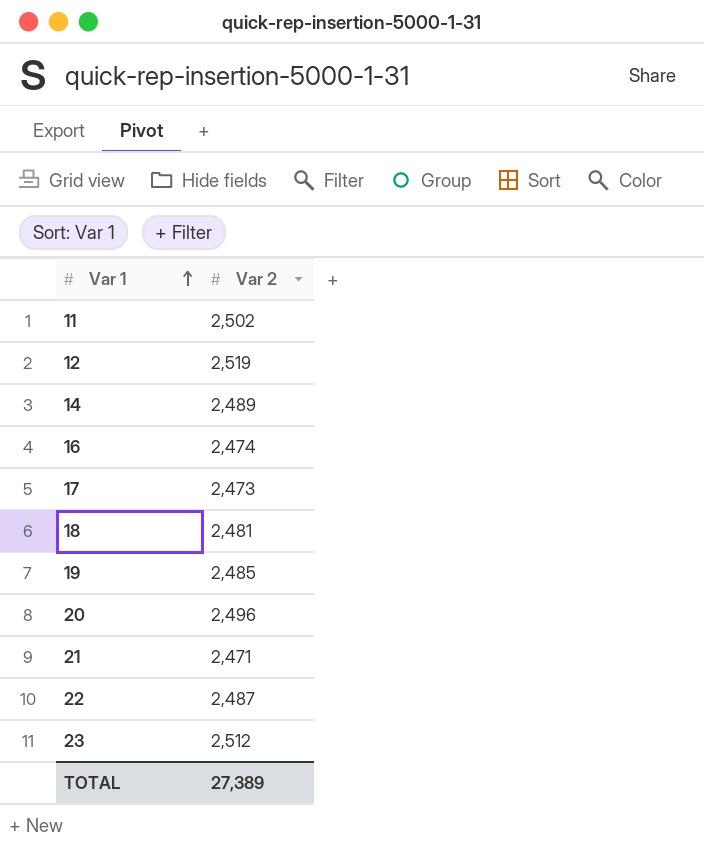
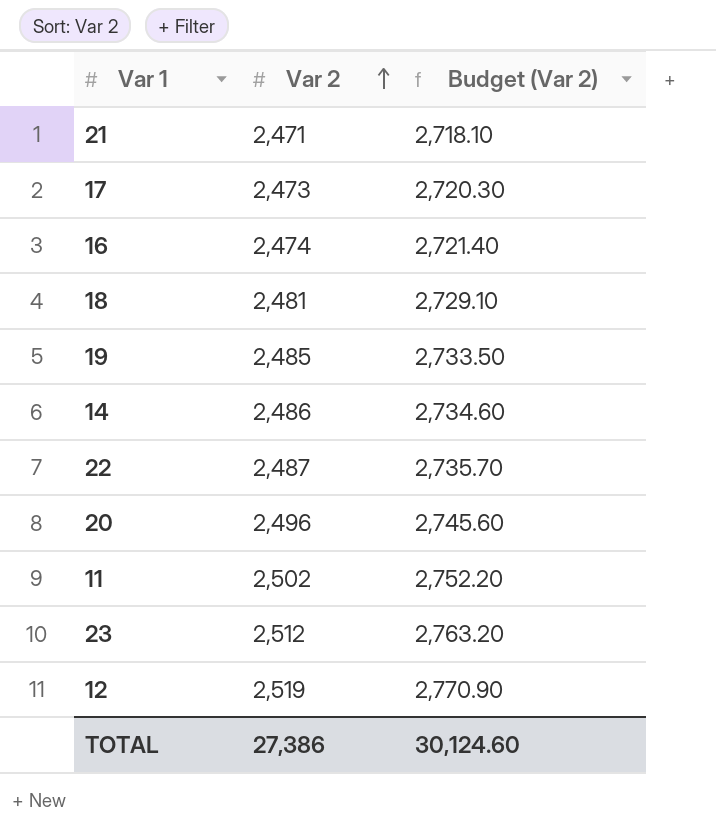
row order: Var 1 ascending -> Var 2 ascending
column Budget (Var 2) | formula: none -> [Var 2] * 1.1
14 | Var 2: 2,489 -> 2,486
TOTAL | Var 2: 27,389 -> 27,386

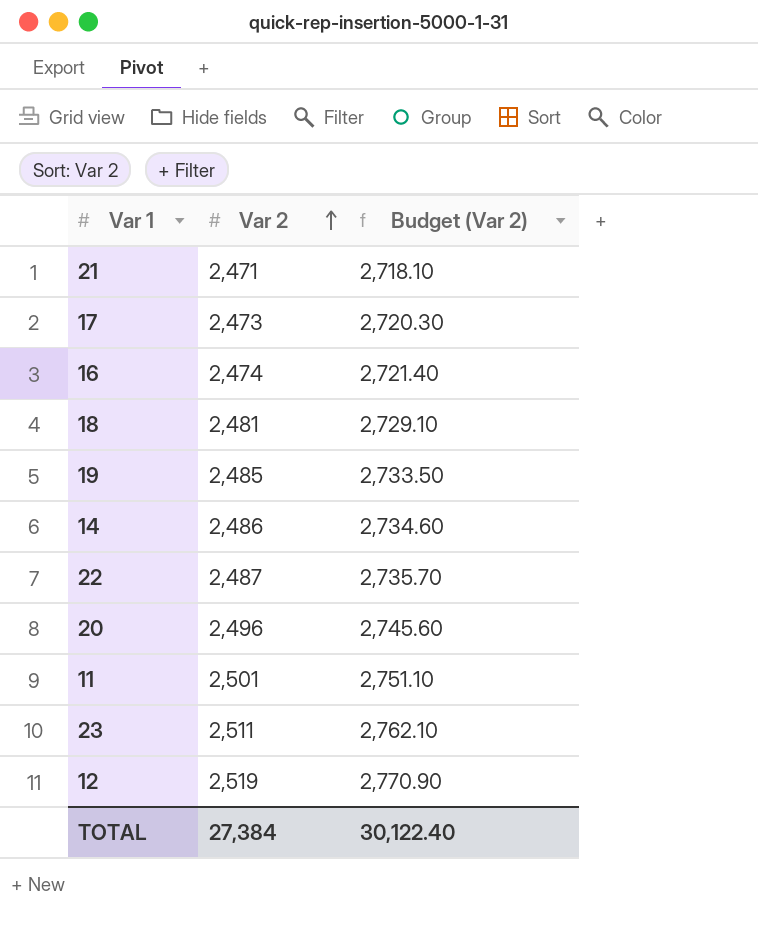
11 | Var 2: 2,502 -> 2,501
11 | Budget (Var 2): 2,752.20 -> 2,751.10
23 | Var 2: 2,512 -> 2,511
23 | Budget (Var 2): 2,763.20 -> 2,762.10
TOTAL | Var 2: 27,386 -> 27,384
TOTAL | Budget (Var 2): 30,124.60 -> 30,122.40

